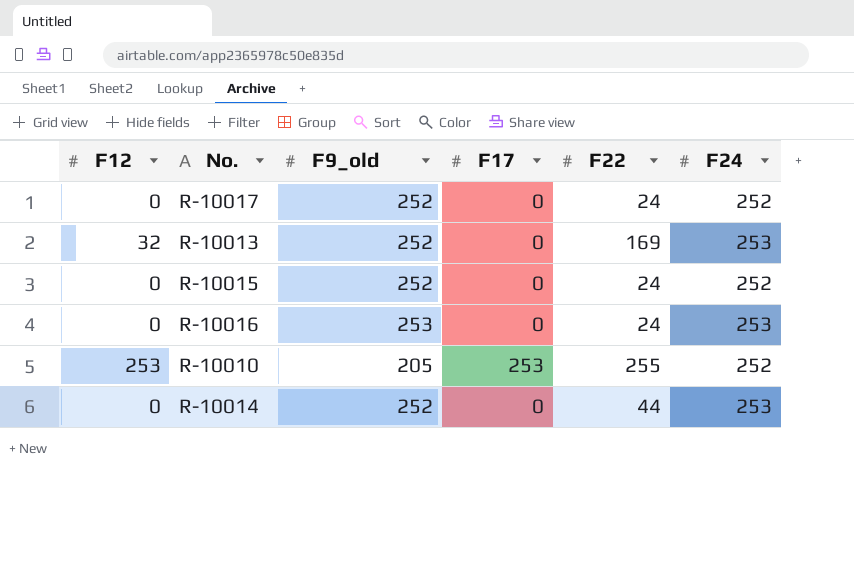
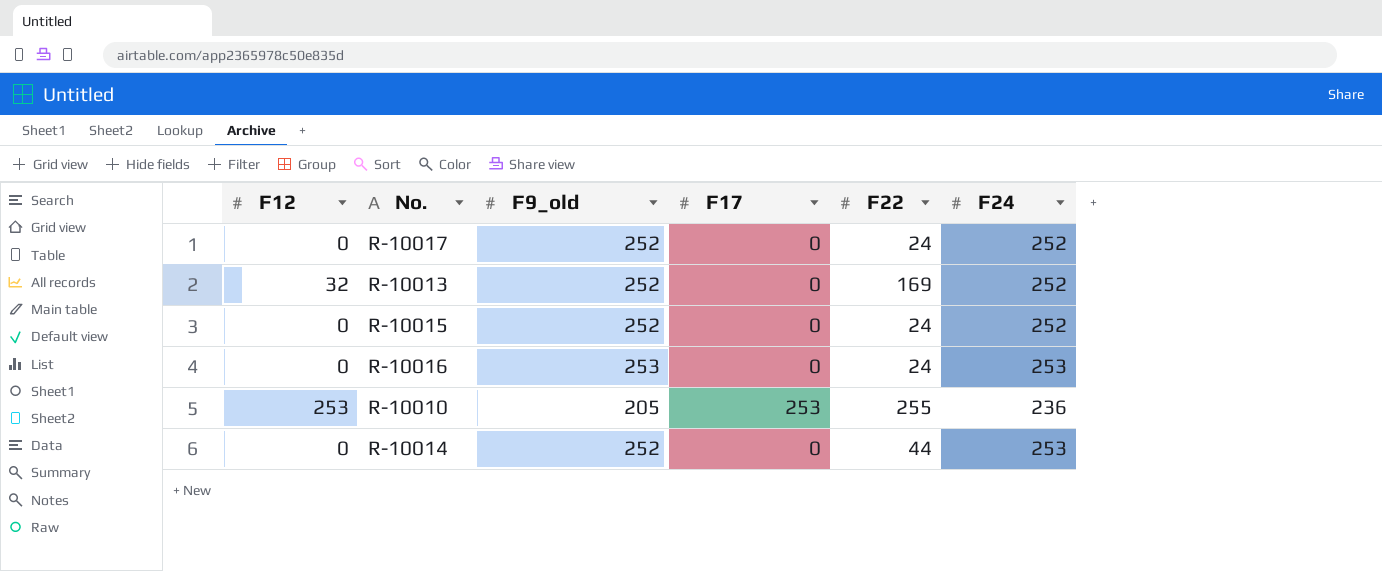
R-10013 | F24: 253 -> 252
R-10010 | F24: 252 -> 236

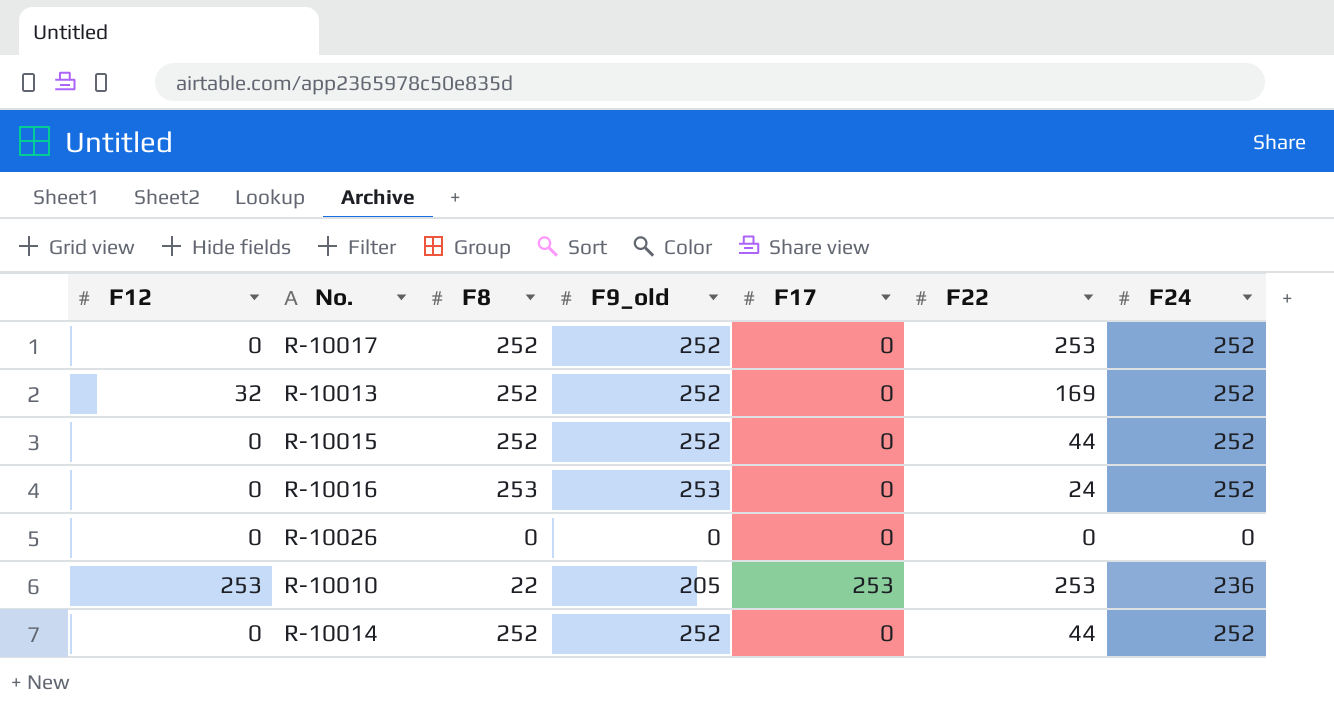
column F8 | position: none -> 3
R-10017 | F22: 24 -> 253
R-10015 | F22: 24 -> 44
R-10016 | F24: 253 -> 252
row R-10026: none -> 0 | 0 | 0 | 0 | 0 | 0
R-10010 | F22: 255 -> 253
R-10014 | F24: 253 -> 252

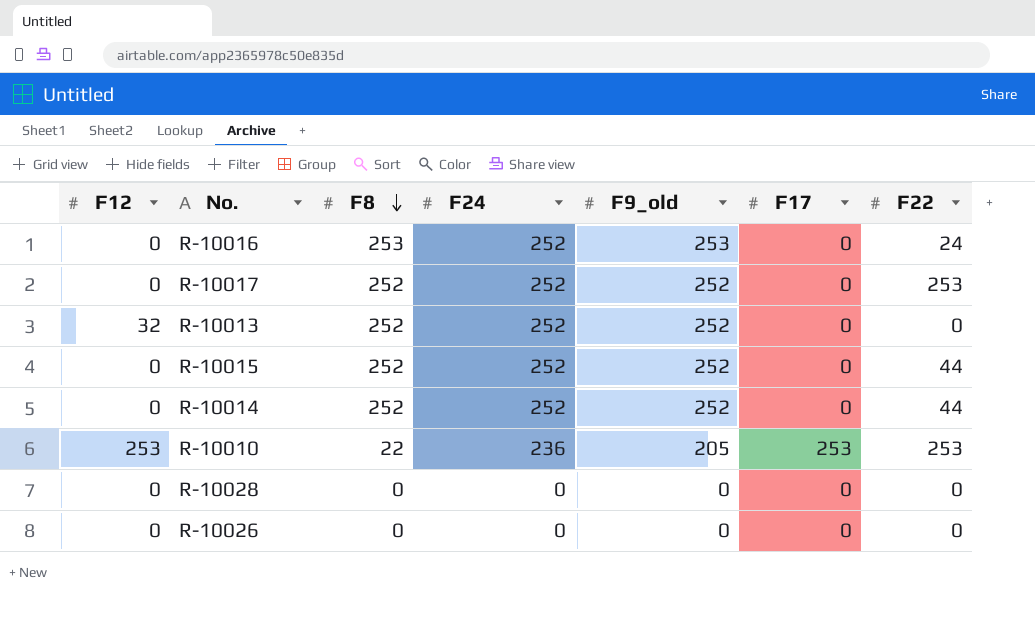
row order: none -> F8 descending
column F24 | position: 7 -> 4
R-10013 | F22: 169 -> 0
row R-10028: none -> 0 | 0 | 0 | 0 | 0 | 0

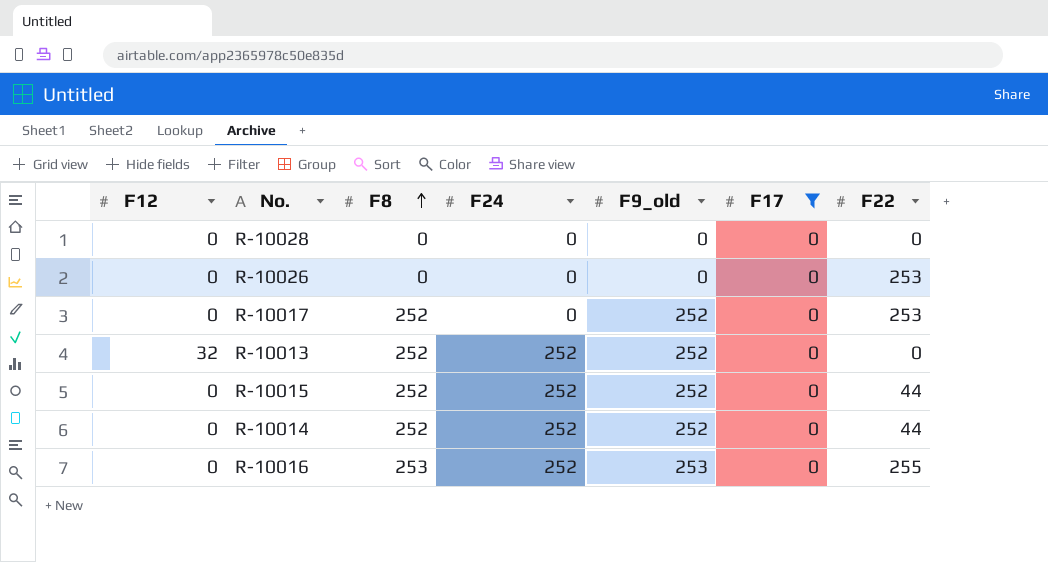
filter: none -> F17 = 0
row order: F8 descending -> F8 ascending
R-10026 | F22: 0 -> 253
R-10017 | F24: 252 -> 0
R-10016 | F22: 24 -> 255

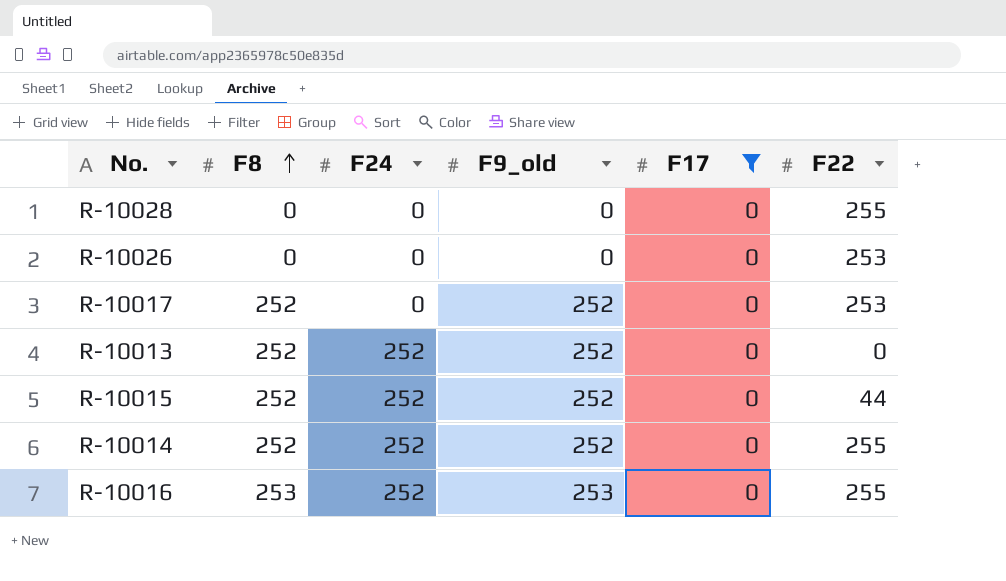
column F12 | position: 1 -> none
R-10028 | F22: 0 -> 255
R-10014 | F22: 44 -> 255

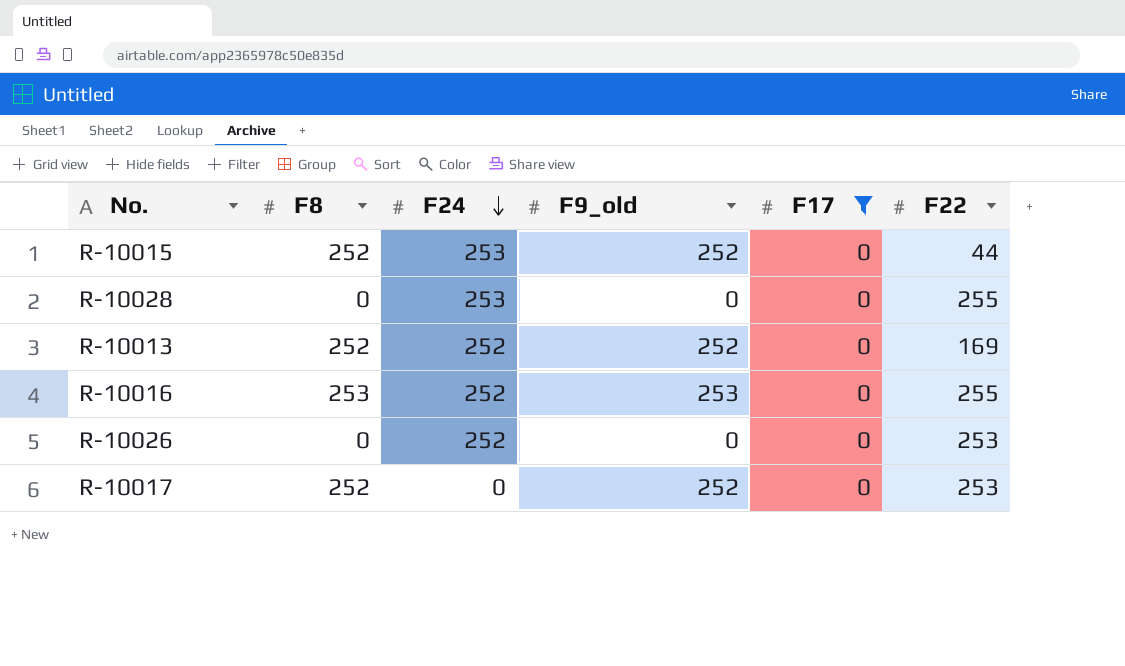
row order: F8 ascending -> F24 descending
row R-10014: 252 | 252 | 252 | 0 | 255 -> none
R-10015 | F24: 252 -> 253
R-10028 | F24: 0 -> 253
R-10013 | F22: 0 -> 169
R-10026 | F24: 0 -> 252

